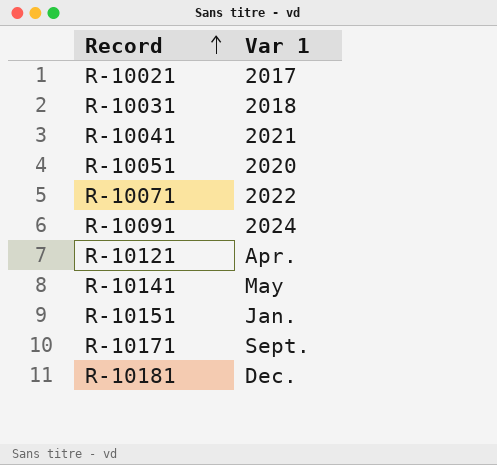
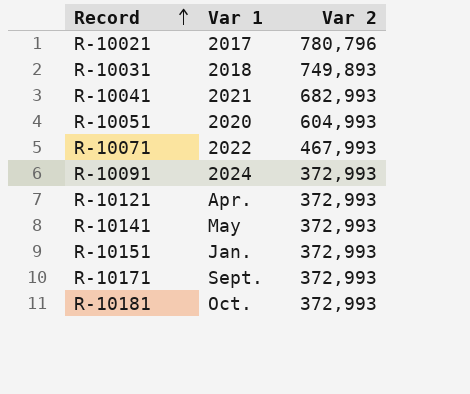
column Var 2 | position: none -> 3
R-10181 | Var 1: Dec. -> Oct.

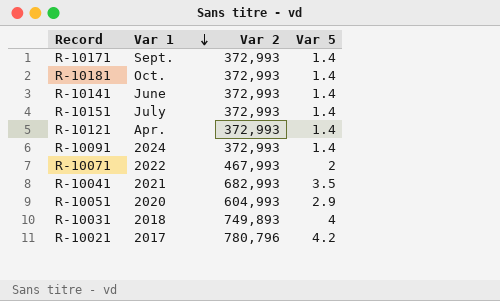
row order: Record ascending -> Var 1 descending
column Var 5 | position: none -> 4
R-10141 | Var 1: May -> June
R-10151 | Var 1: Jan. -> July

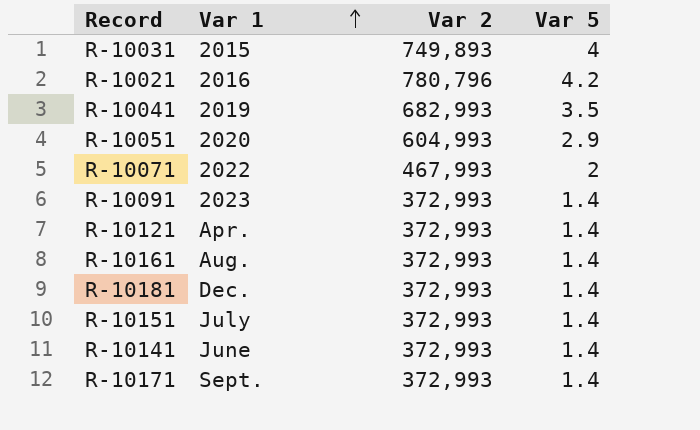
row order: Var 1 descending -> Var 1 ascending
R-10031 | Var 1: 2018 -> 2015
R-10021 | Var 1: 2017 -> 2016
R-10041 | Var 1: 2021 -> 2019
R-10091 | Var 1: 2024 -> 2023
row R-10161: none -> Aug. | 372,993 | 1.4
R-10181 | Var 1: Oct. -> Dec.

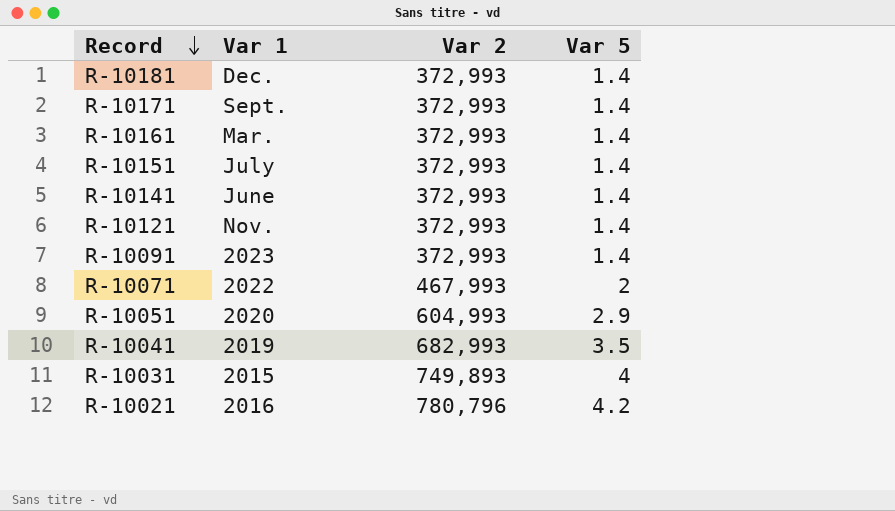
row order: Var 1 ascending -> Record descending
R-10161 | Var 1: Aug. -> Mar.
R-10121 | Var 1: Apr. -> Nov.

